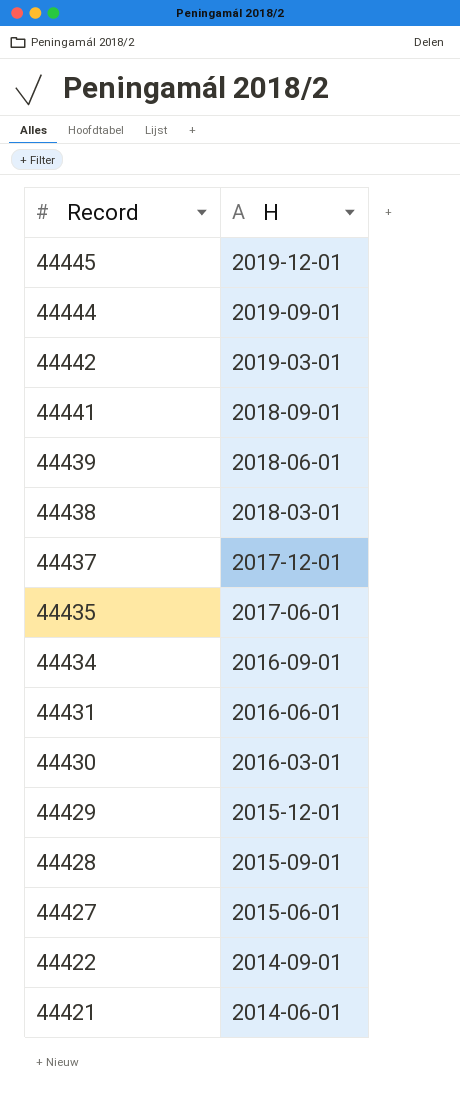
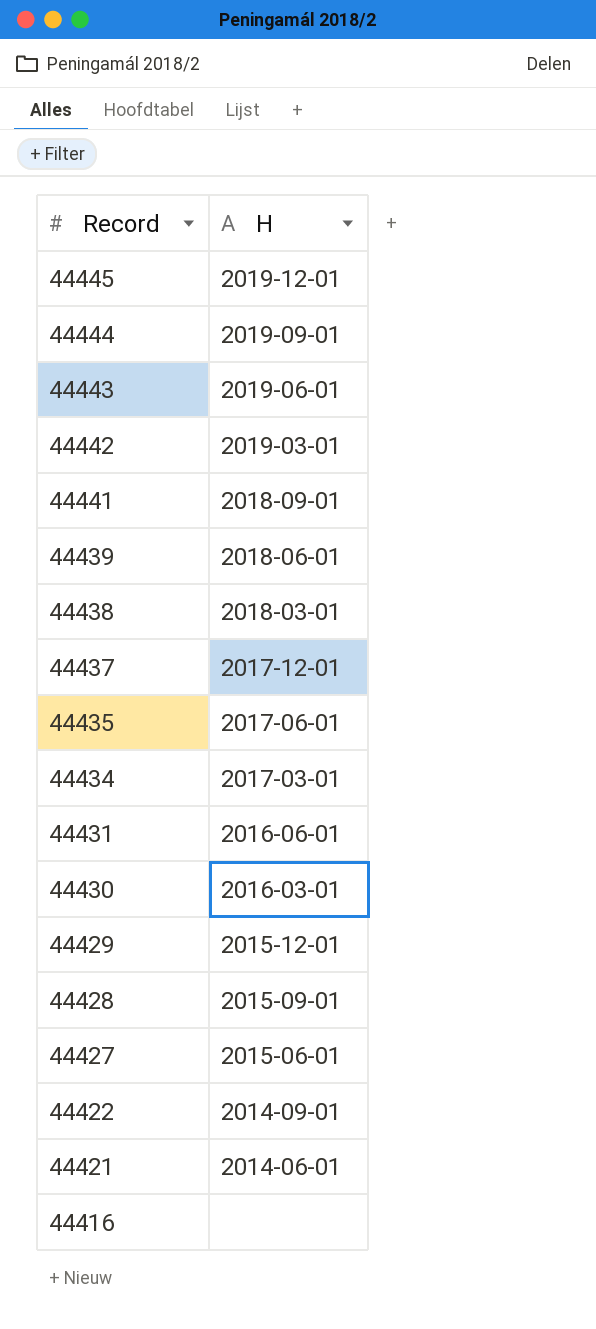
row 44443: none -> 2019-06-01
44434 | H: 2016-09-01 -> 2017-03-01
row 44416: none -> none

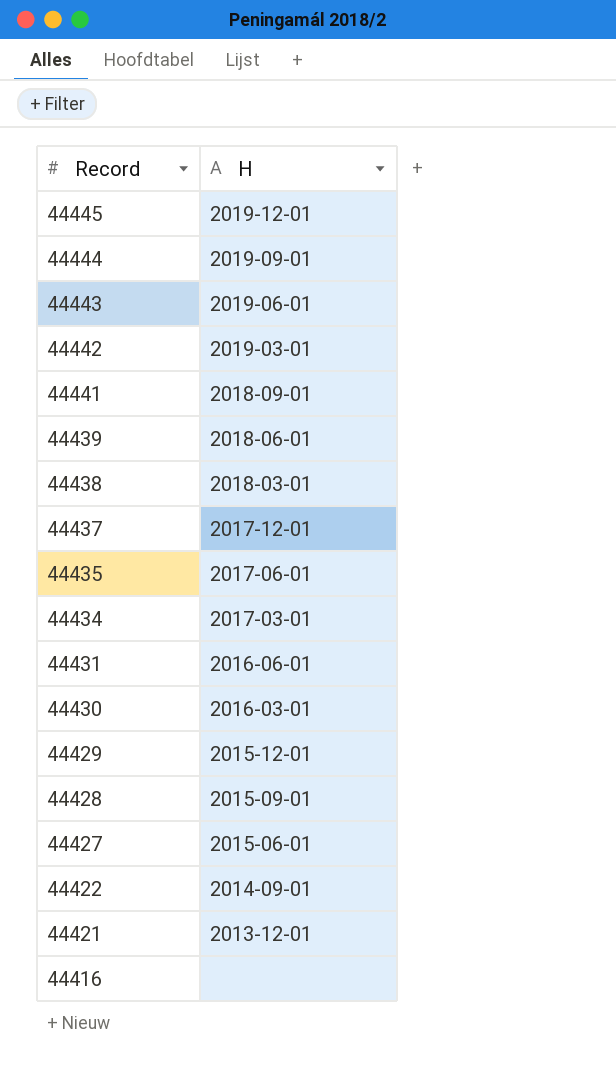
44421 | H: 2014-06-01 -> 2013-12-01

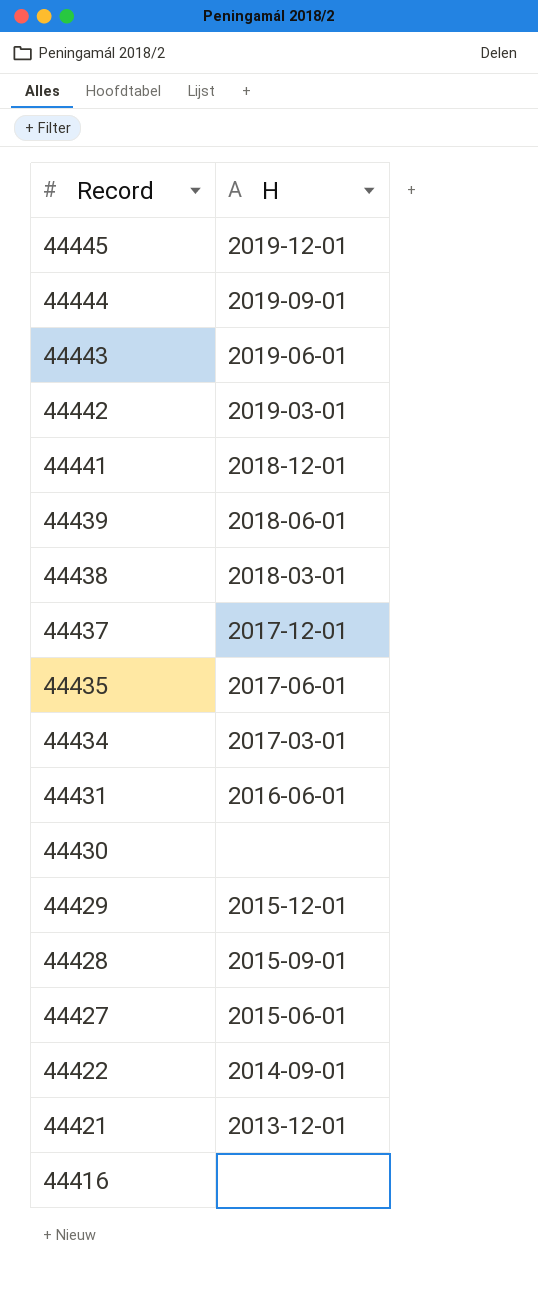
44441 | H: 2018-09-01 -> 2018-12-01
44430 | H: 2016-03-01 -> none

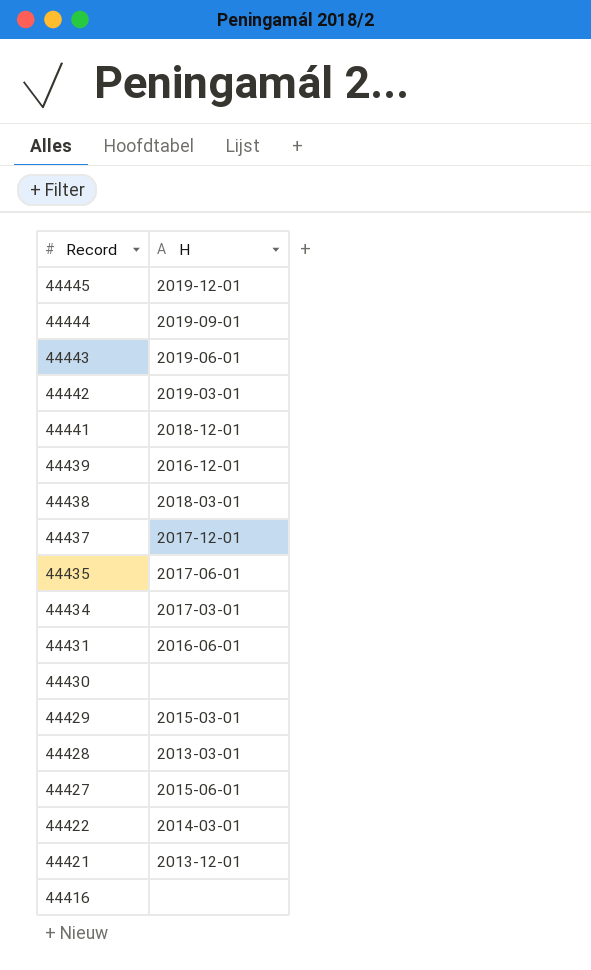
44439 | H: 2018-06-01 -> 2016-12-01
44429 | H: 2015-12-01 -> 2015-03-01
44428 | H: 2015-09-01 -> 2013-03-01
44422 | H: 2014-09-01 -> 2014-03-01

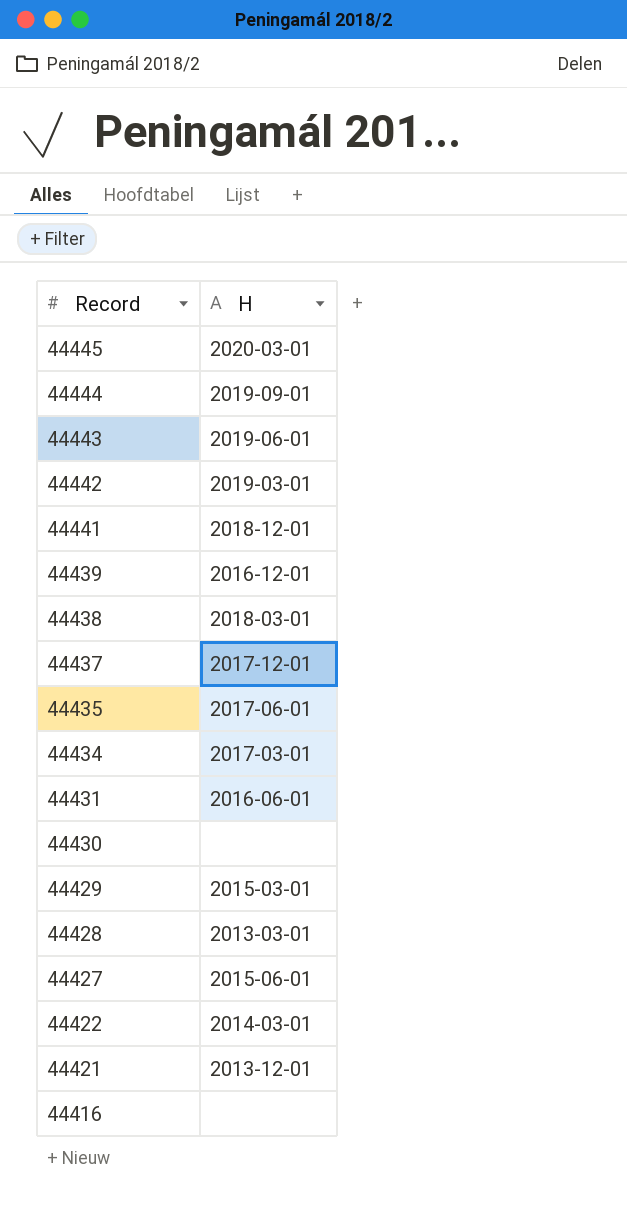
44445 | H: 2019-12-01 -> 2020-03-01

